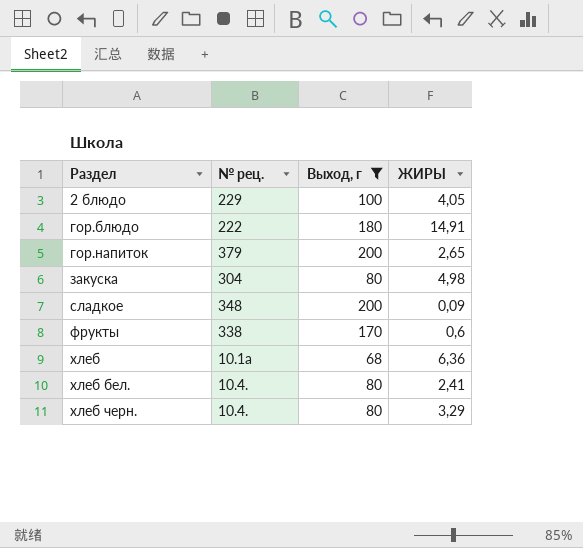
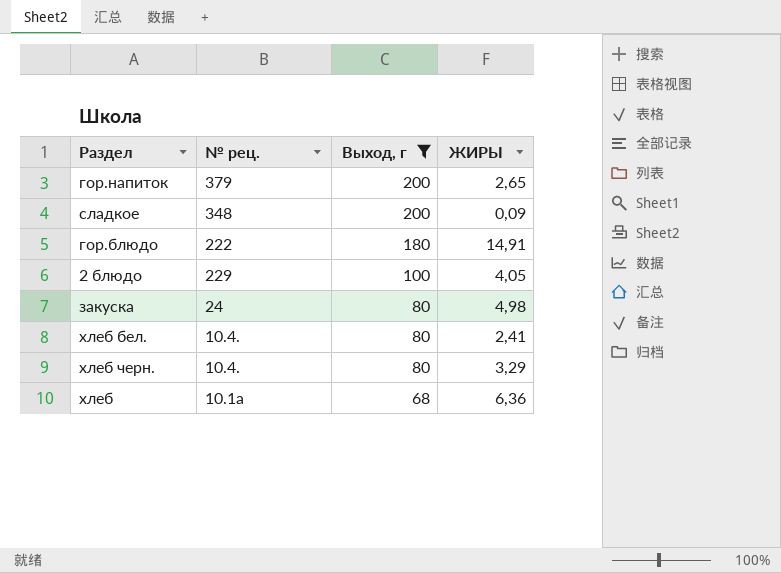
row order: Раздел ascending -> Выход, г descending
row фрукты: 338 | 170 | 0,6 -> none
закуска | № рец.: 304 -> 24

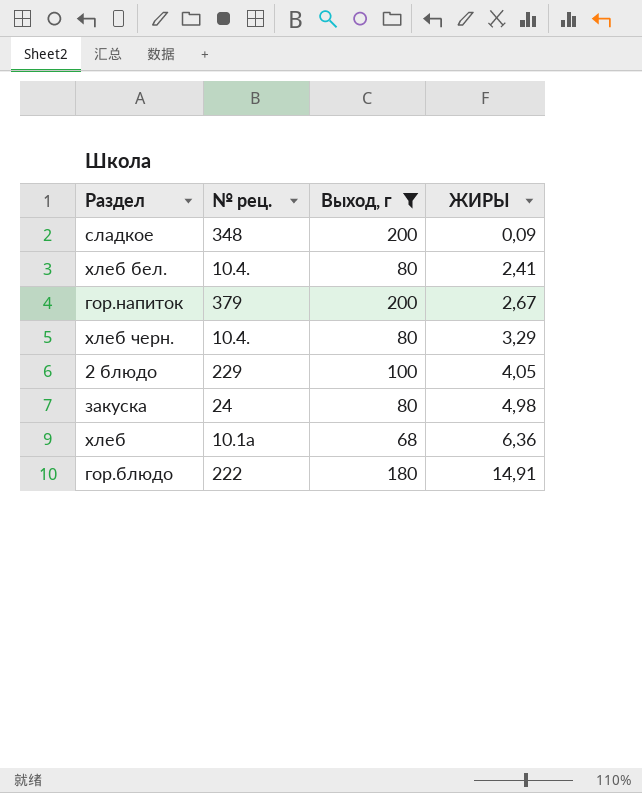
row order: Выход, г descending -> ЖИРЫ ascending
гор.напиток | ЖИРЫ: 2,65 -> 2,67

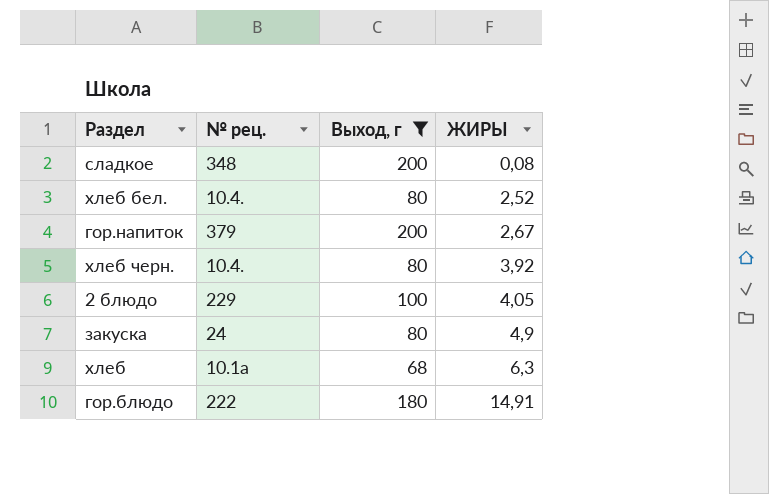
сладкое | ЖИРЫ: 0,09 -> 0,08
хлеб бел. | ЖИРЫ: 2,41 -> 2,52
хлеб черн. | ЖИРЫ: 3,29 -> 3,92
закуска | ЖИРЫ: 4,98 -> 4,9
хлеб | ЖИРЫ: 6,36 -> 6,3

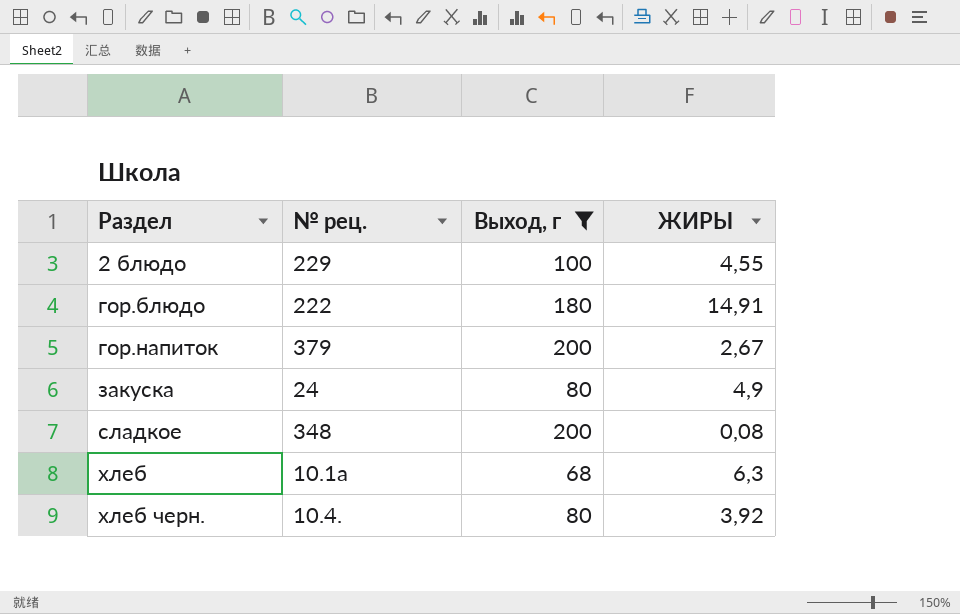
row order: ЖИРЫ ascending -> Раздел ascending
row хлеб бел.: 10.4. | 80 | 2,52 -> none
2 блюдо | ЖИРЫ: 4,05 -> 4,55

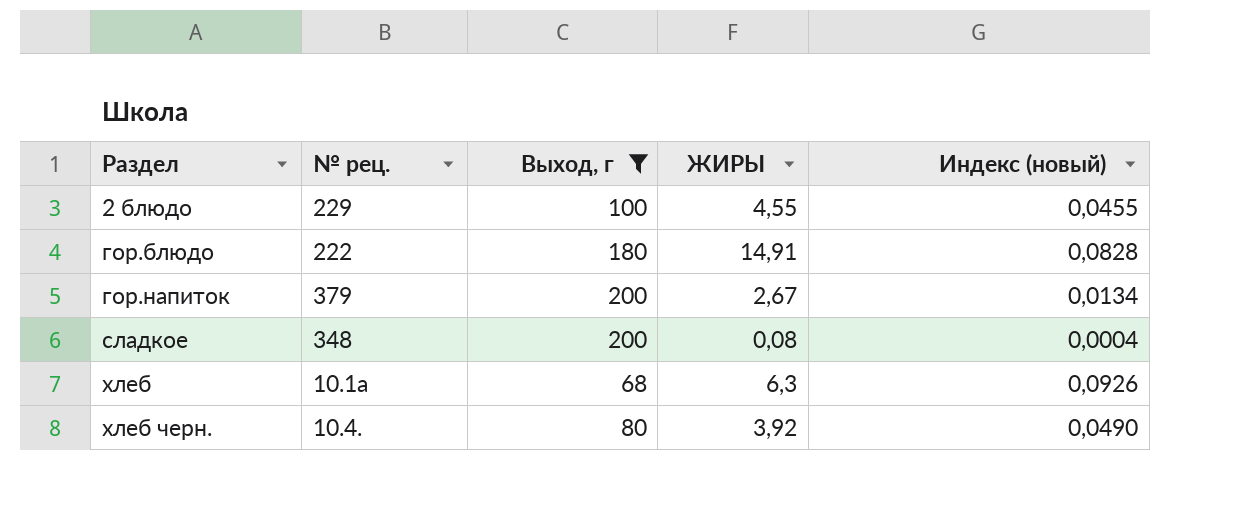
column Индекс (новый) | formula: none -> [ЖИРЫ] / [Выход, г]
row закуска: 24 | 80 | 4,9 -> none

